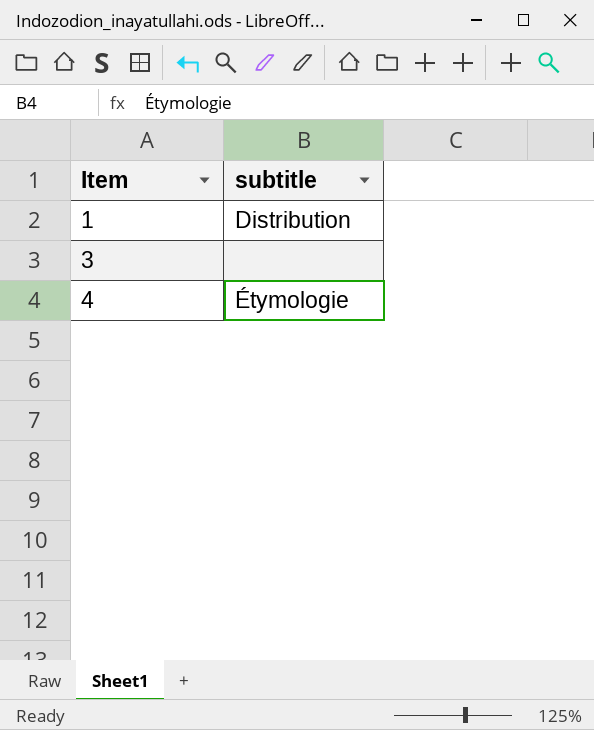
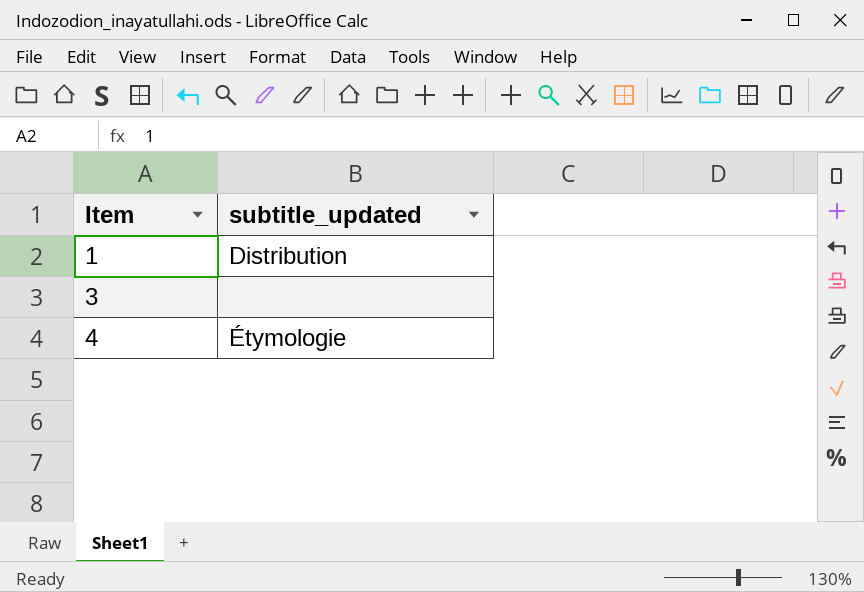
column name: subtitle -> subtitle_updated

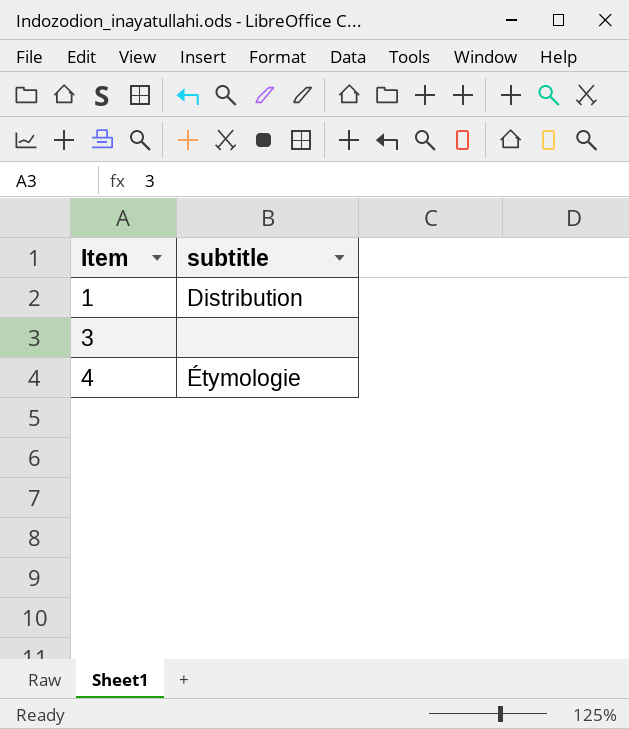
column name: subtitle_updated -> subtitle

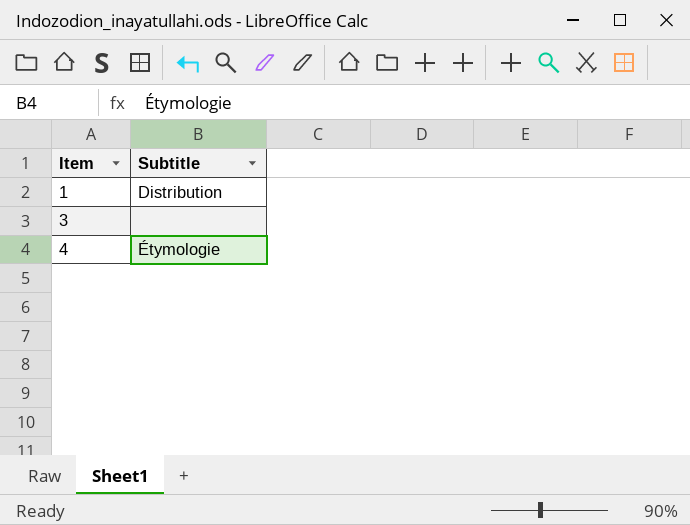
column name: subtitle -> Subtitle

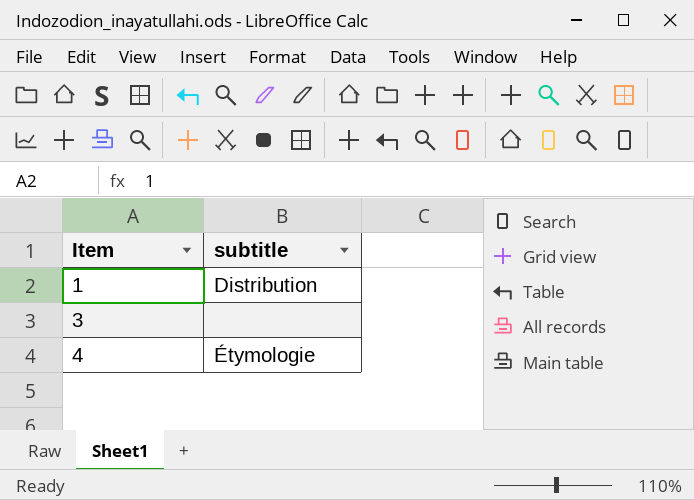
column name: Subtitle -> subtitle

